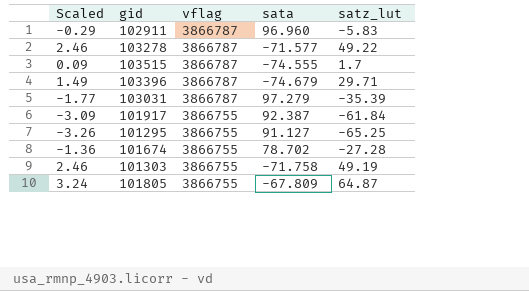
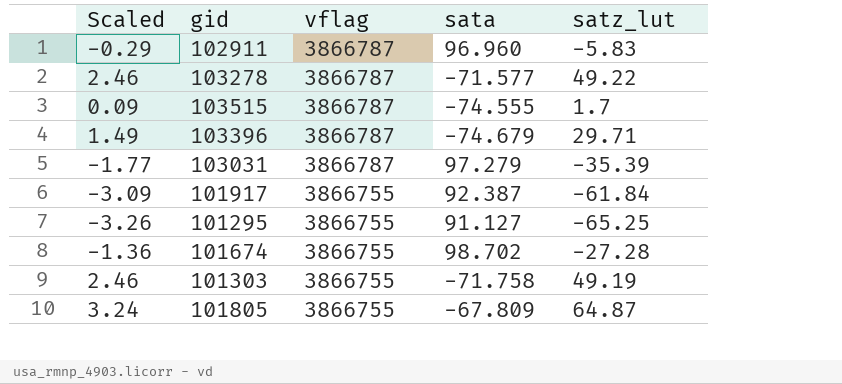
101674 | sata: 78.702 -> 98.702

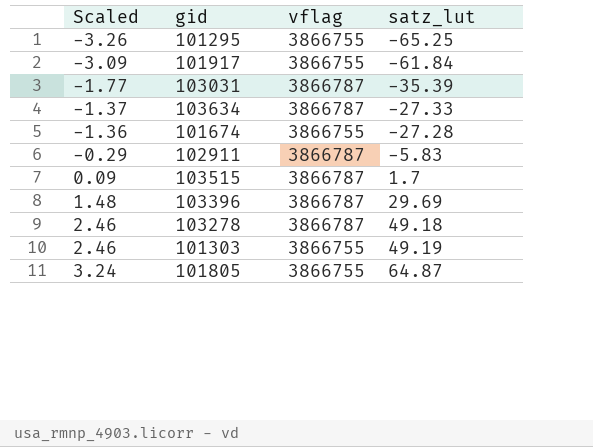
row order: vflag descending -> Scaled ascending
column sata | position: 4 -> none
row 103634: none -> -1.37 | 3866787 | -27.33
103396 | Scaled: 1.49 -> 1.48
103396 | satz_lut: 29.71 -> 29.69
103278 | satz_lut: 49.22 -> 49.18

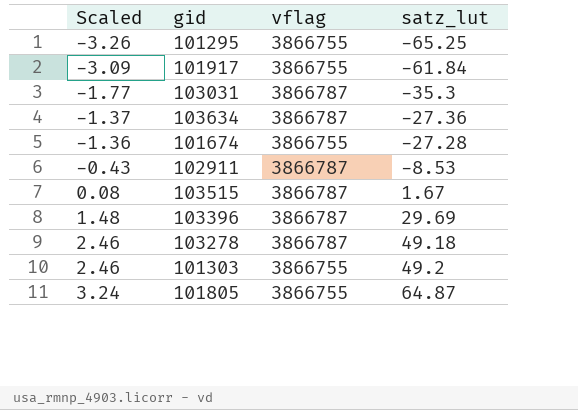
103031 | satz_lut: -35.39 -> -35.3
103634 | satz_lut: -27.33 -> -27.36
102911 | Scaled: -0.29 -> -0.43
102911 | satz_lut: -5.83 -> -8.53
103515 | Scaled: 0.09 -> 0.08
103515 | satz_lut: 1.7 -> 1.67
101303 | satz_lut: 49.19 -> 49.2

